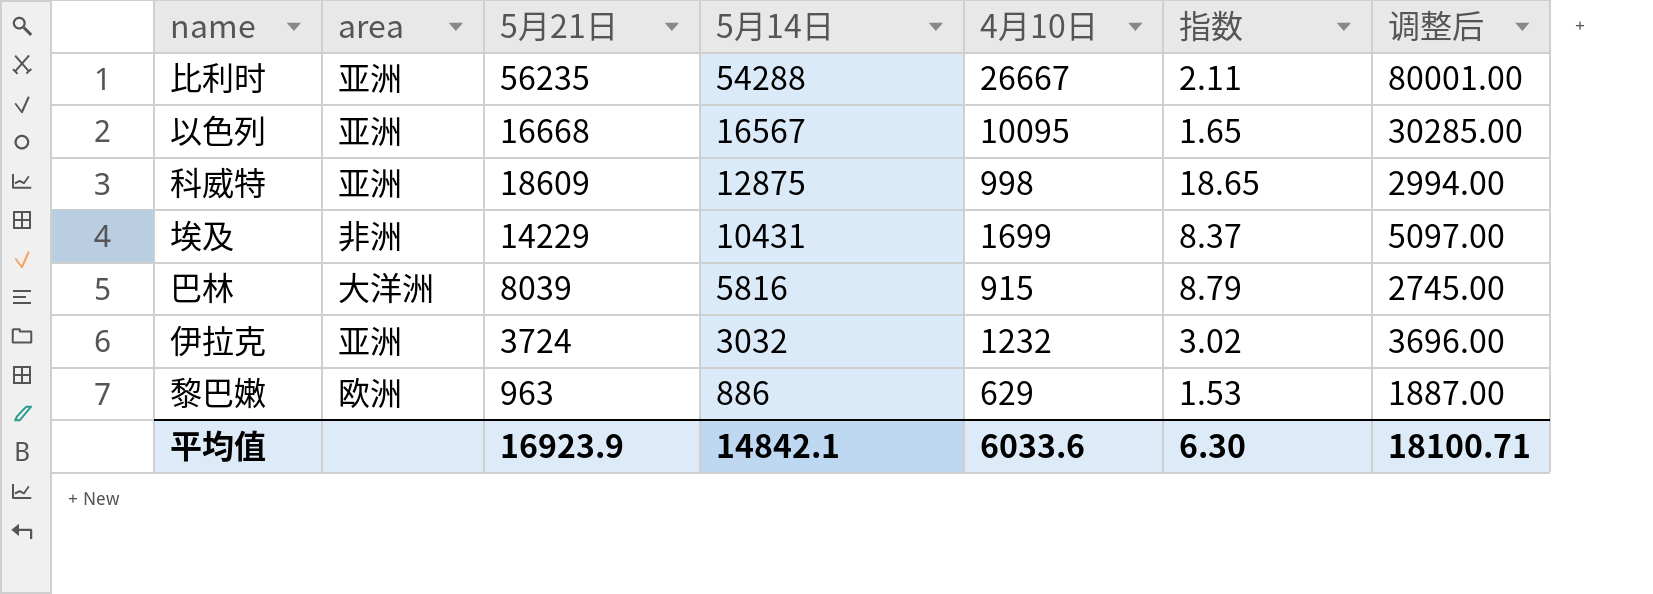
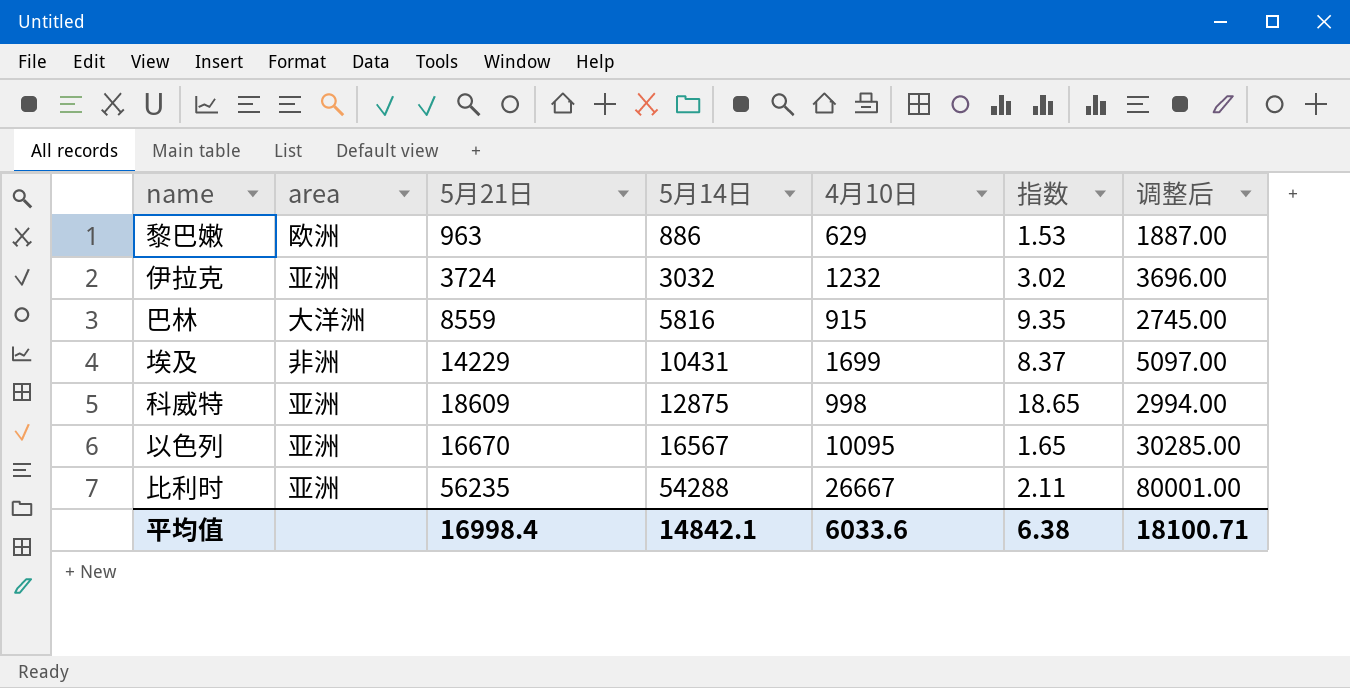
row order: 5月14日 descending -> 5月14日 ascending
巴林 | 5月21日: 8039 -> 8559
巴林 | 指数: 8.79 -> 9.35
以色列 | 5月21日: 16668 -> 16670
平均值 | 5月21日: 16923.9 -> 16998.4
平均值 | 指数: 6.30 -> 6.38

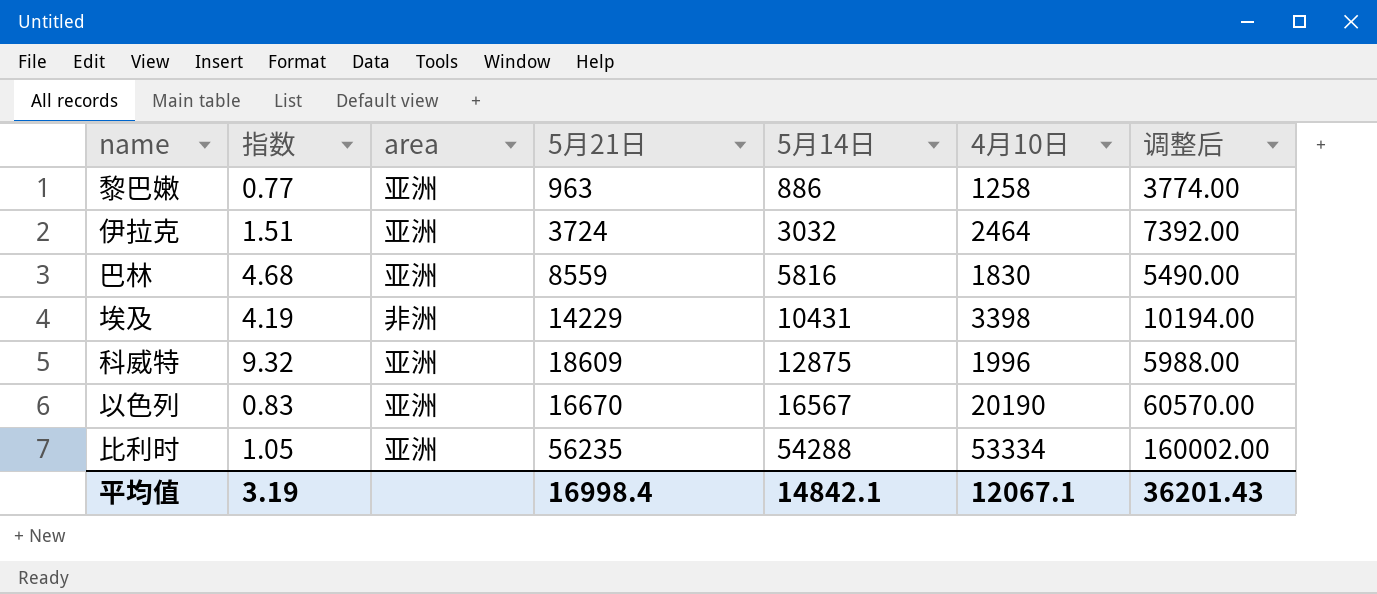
column 指数 | position: 6 -> 2
黎巴嫩 | 指数: 1.53 -> 0.77
黎巴嫩 | area: 欧洲 -> 亚洲
黎巴嫩 | 4月10日: 629 -> 1258
黎巴嫩 | 调整后: 1887.00 -> 3774.00
伊拉克 | 指数: 3.02 -> 1.51
伊拉克 | 4月10日: 1232 -> 2464
伊拉克 | 调整后: 3696.00 -> 7392.00
巴林 | 指数: 9.35 -> 4.68
巴林 | area: 大洋洲 -> 亚洲
巴林 | 4月10日: 915 -> 1830
巴林 | 调整后: 2745.00 -> 5490.00
埃及 | 指数: 8.37 -> 4.19
埃及 | 4月10日: 1699 -> 3398
埃及 | 调整后: 5097.00 -> 10194.00
科威特 | 指数: 18.65 -> 9.32
科威特 | 4月10日: 998 -> 1996
科威特 | 调整后: 2994.00 -> 5988.00
以色列 | 指数: 1.65 -> 0.83
以色列 | 4月10日: 10095 -> 20190
以色列 | 调整后: 30285.00 -> 60570.00
比利时 | 指数: 2.11 -> 1.05
比利时 | 4月10日: 26667 -> 53334
比利时 | 调整后: 80001.00 -> 160002.00
平均值 | 指数: 6.38 -> 3.19
平均值 | 4月10日: 6033.6 -> 12067.1
平均值 | 调整后: 18100.71 -> 36201.43

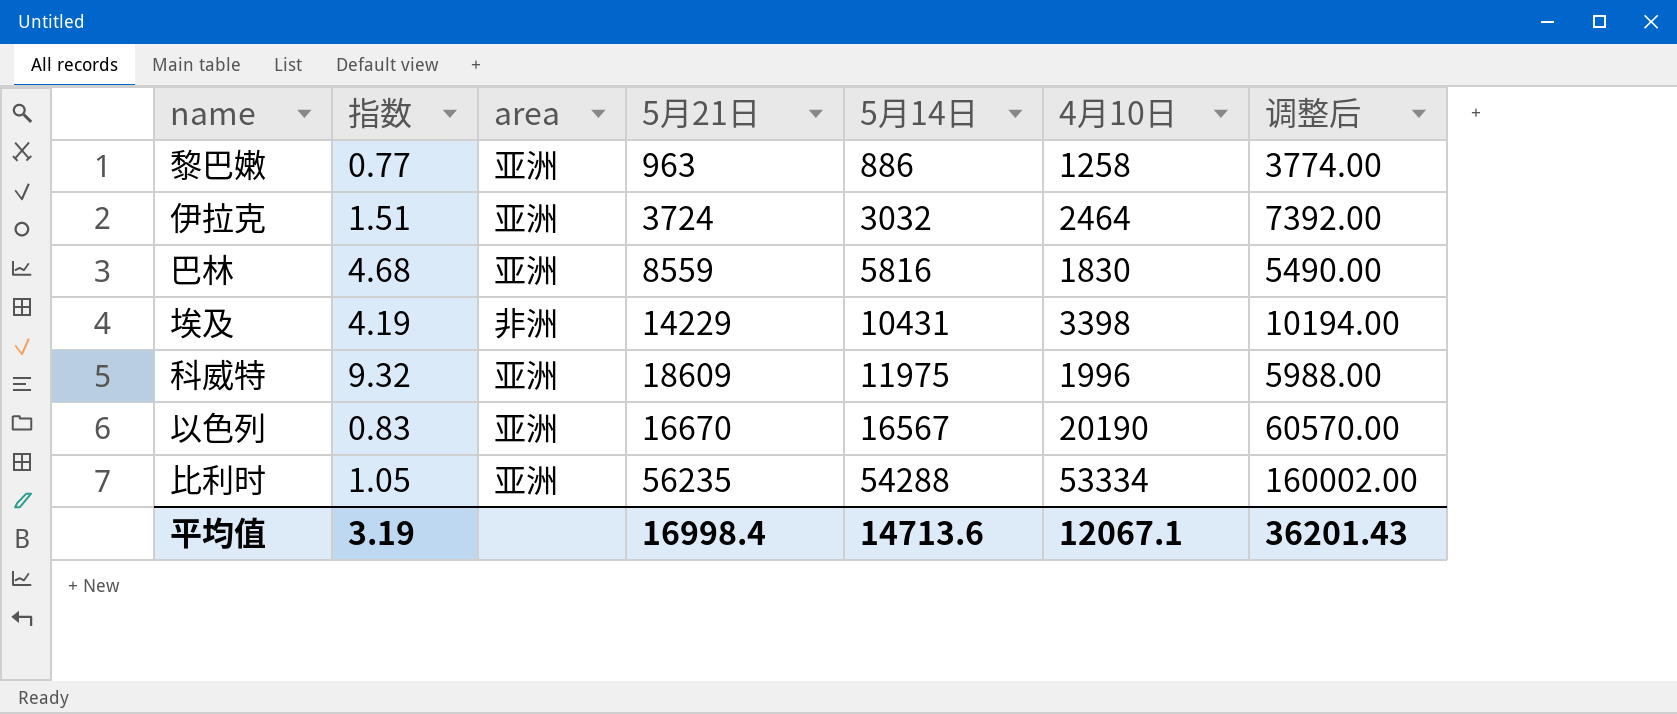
科威特 | 5月14日: 12875 -> 11975
平均值 | 5月14日: 14842.1 -> 14713.6

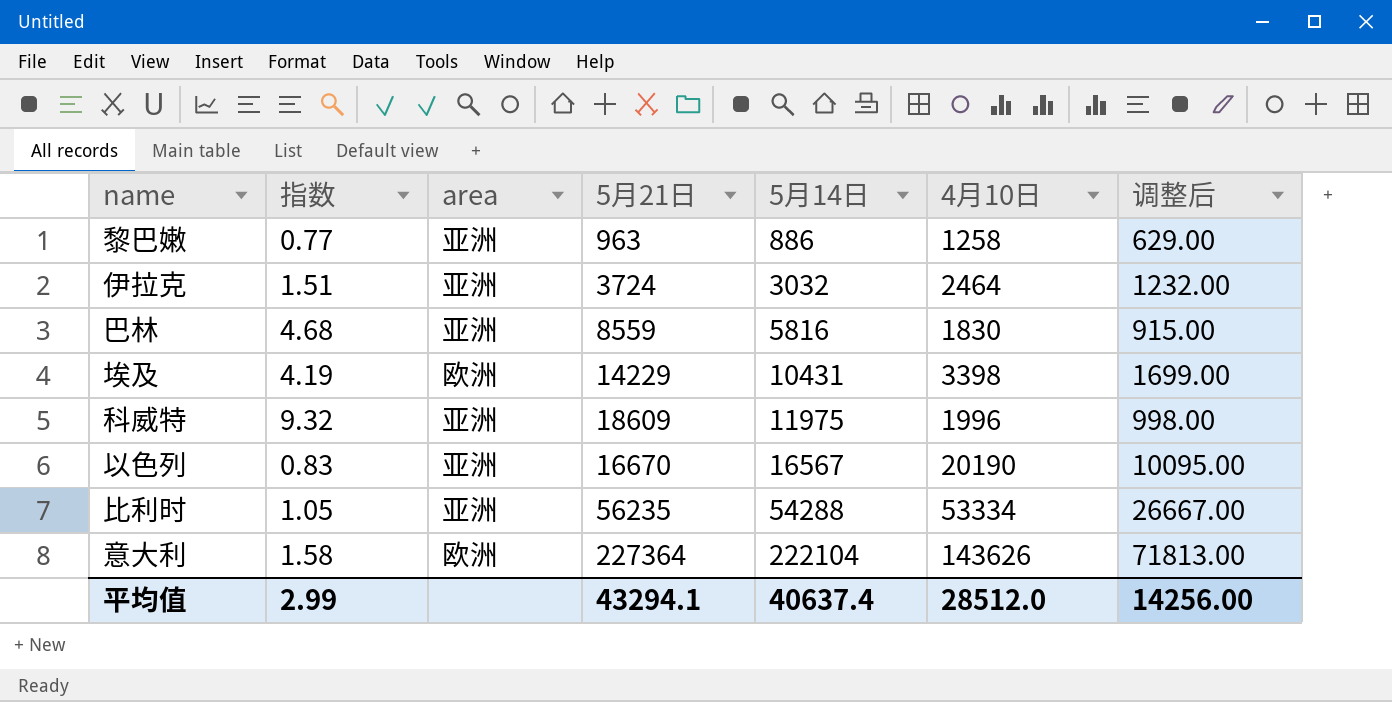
column 调整后 | formula: [4月10日] * 3 -> [4月10日] * 0.5
埃及 | area: 非洲 -> 欧洲
row 意大利: none -> 1.58 | 欧洲 | 227364 | 222104 | 143626 | 71813.00
平均值 | 指数: 3.19 -> 2.99
平均值 | 5月21日: 16998.4 -> 43294.1
平均值 | 5月14日: 14713.6 -> 40637.4
平均值 | 4月10日: 12067.1 -> 28512.0
平均值 | 调整后: 36201.43 -> 14256.00

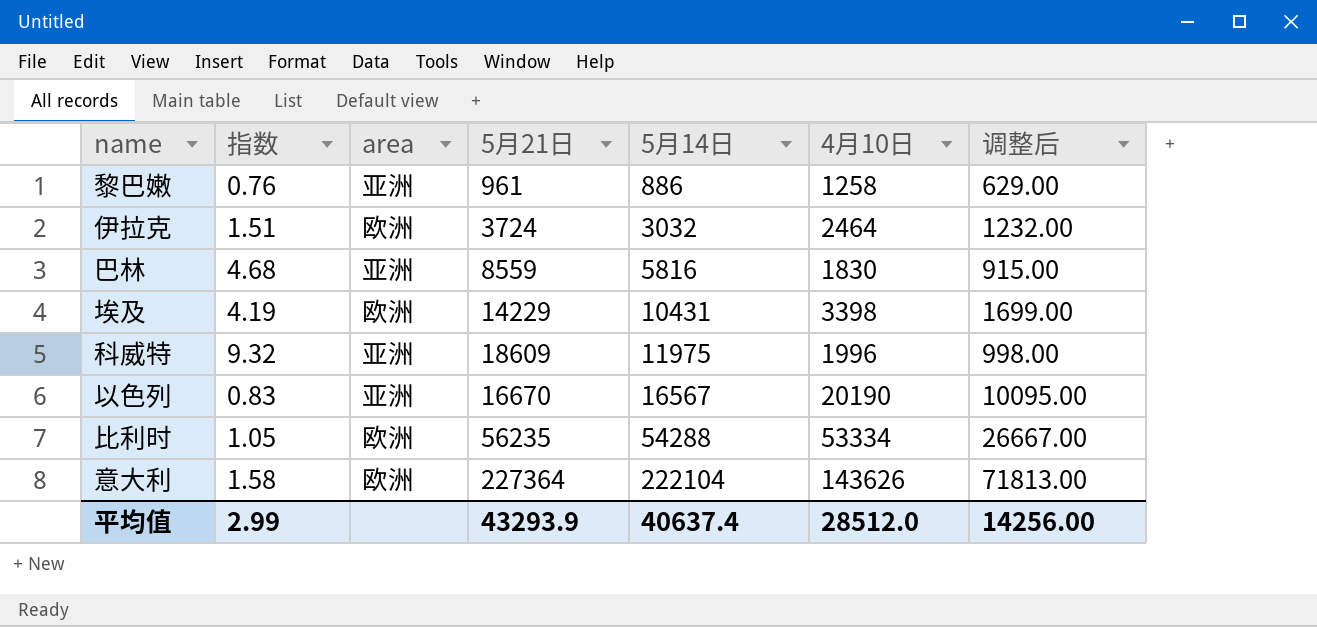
黎巴嫩 | 指数: 0.77 -> 0.76
黎巴嫩 | 5月21日: 963 -> 961
伊拉克 | area: 亚洲 -> 欧洲
比利时 | area: 亚洲 -> 欧洲
平均值 | 5月21日: 43294.1 -> 43293.9

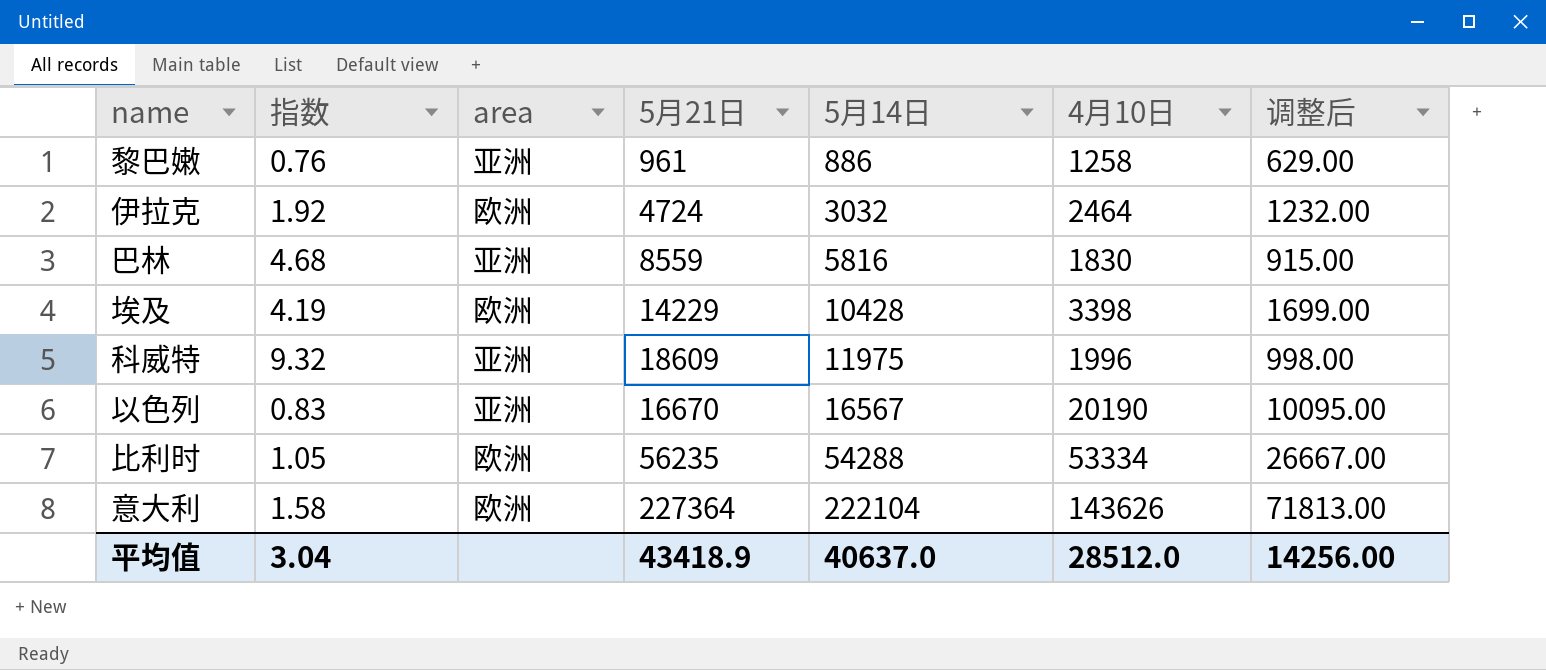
伊拉克 | 指数: 1.51 -> 1.92
伊拉克 | 5月21日: 3724 -> 4724
埃及 | 5月14日: 10431 -> 10428
平均值 | 指数: 2.99 -> 3.04
平均值 | 5月21日: 43293.9 -> 43418.9
平均值 | 5月14日: 40637.4 -> 40637.0

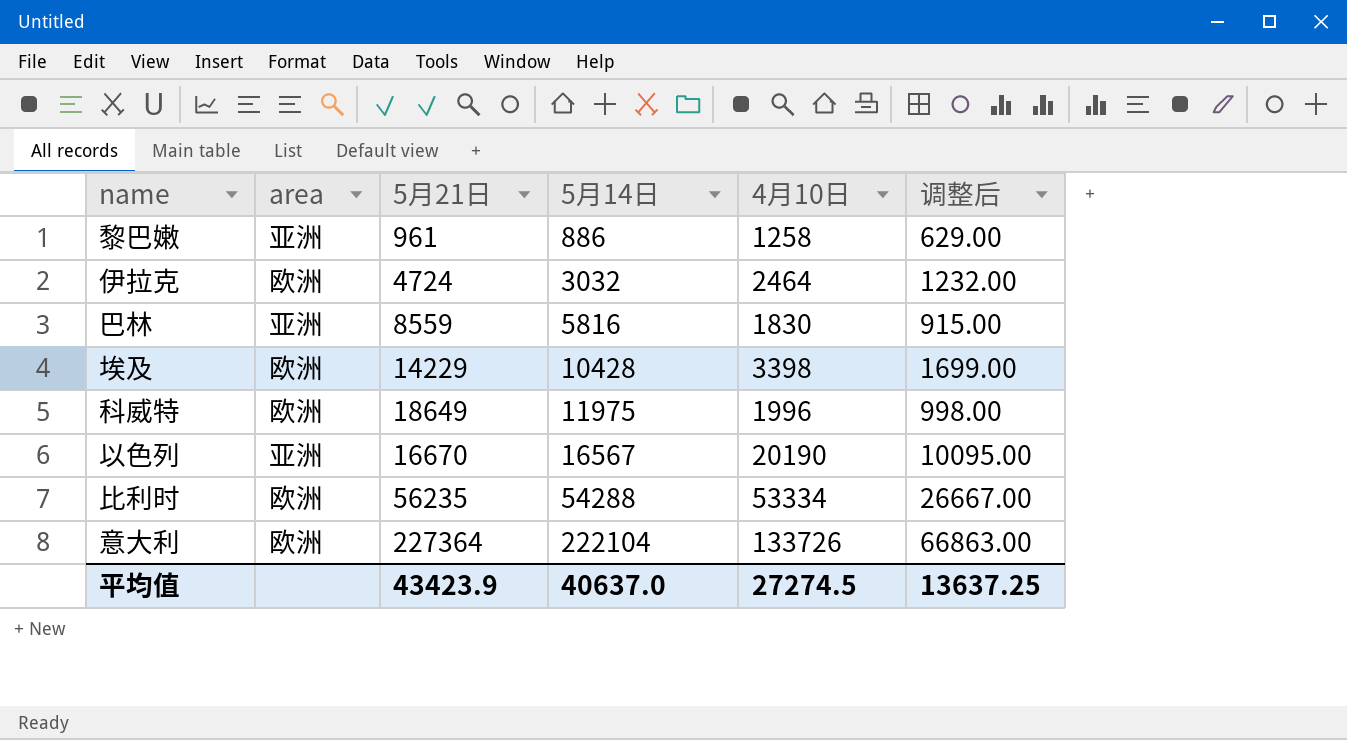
column 指数 | formula: [5月21日] / [4月10日] -> none
科威特 | area: 亚洲 -> 欧洲
科威特 | 5月21日: 18609 -> 18649
意大利 | 4月10日: 143626 -> 133726
意大利 | 调整后: 71813.00 -> 66863.00
平均值 | 5月21日: 43418.9 -> 43423.9
平均值 | 4月10日: 28512.0 -> 27274.5
平均值 | 调整后: 14256.00 -> 13637.25

